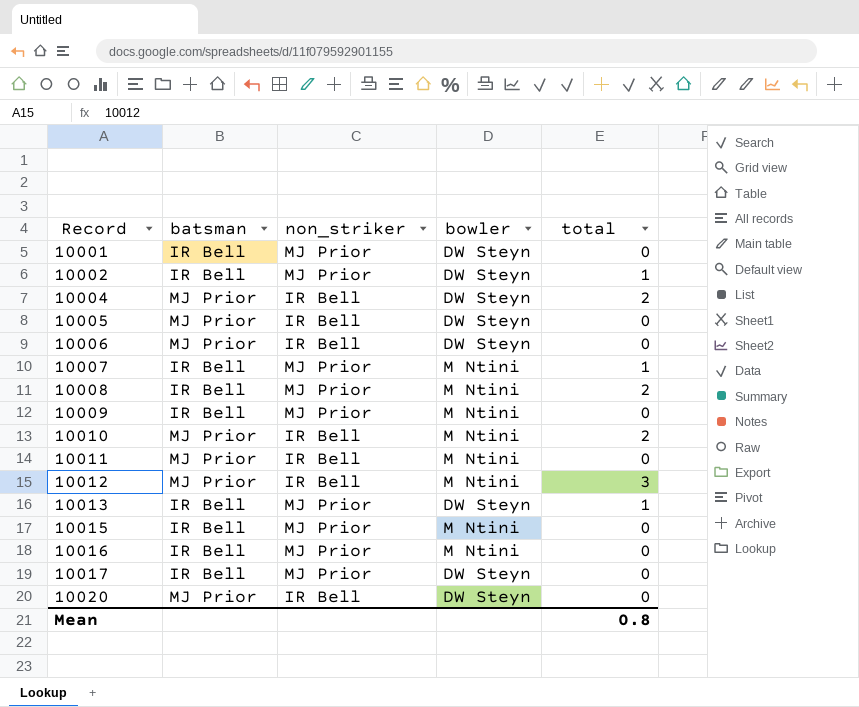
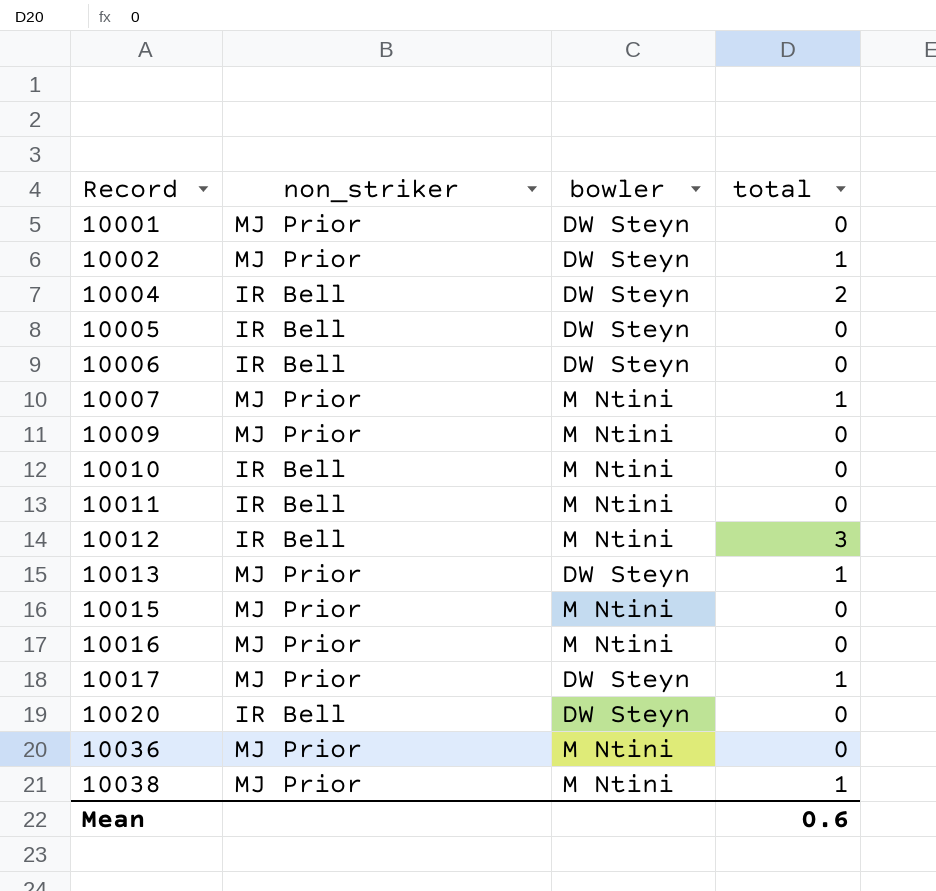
column batsman | position: 2 -> none
row 10008: IR Bell | MJ Prior | M Ntini | 2 -> none
10010 | total: 2 -> 0
10017 | total: 0 -> 1
row 10036: none -> MJ Prior | M Ntini | 0
row 10038: none -> MJ Prior | M Ntini | 1
Mean | total: 0.8 -> 0.6

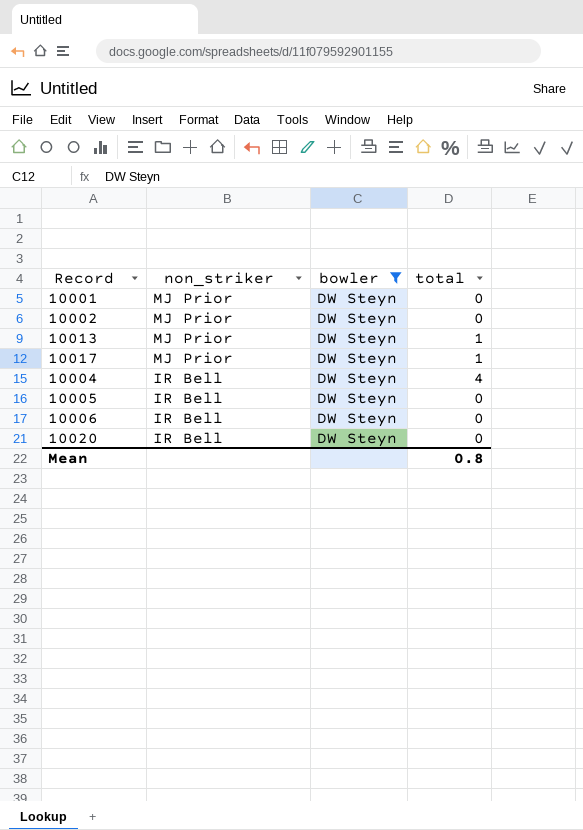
filter: none -> bowler = DW Steyn
row order: Record ascending -> non_striker descending
10002 | total: 1 -> 0
10004 | total: 2 -> 4
Mean | total: 0.6 -> 0.8

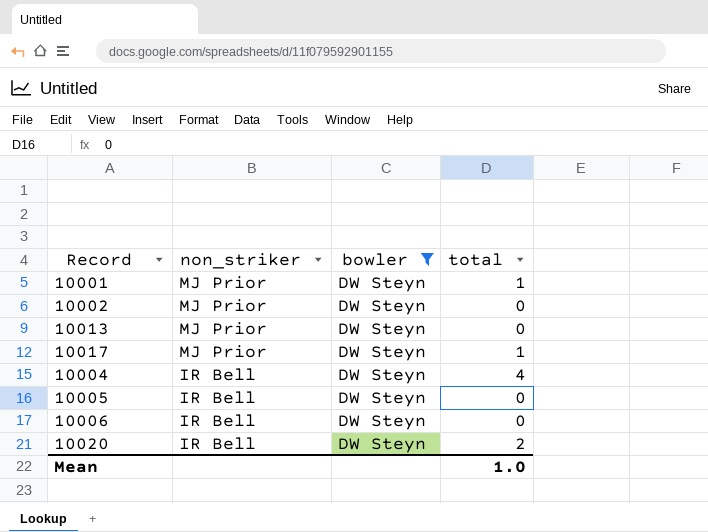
10001 | total: 0 -> 1
10013 | total: 1 -> 0
10020 | total: 0 -> 2
Mean | total: 0.8 -> 1.0

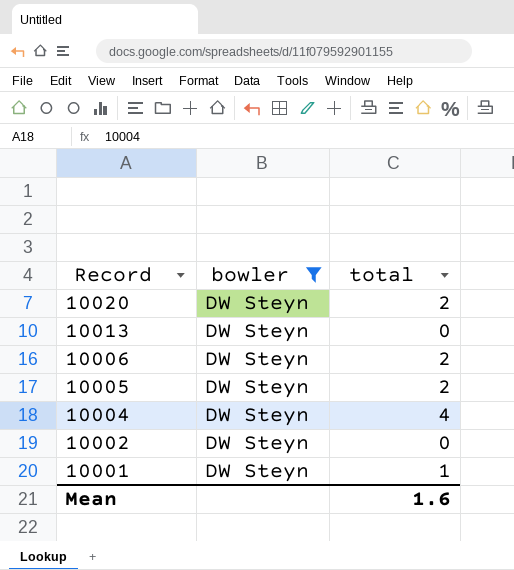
row order: non_striker descending -> Record descending
column non_striker | position: 2 -> none
row 10017: MJ Prior | DW Steyn | 1 -> none
10006 | total: 0 -> 2
10005 | total: 0 -> 2
Mean | total: 1.0 -> 1.6

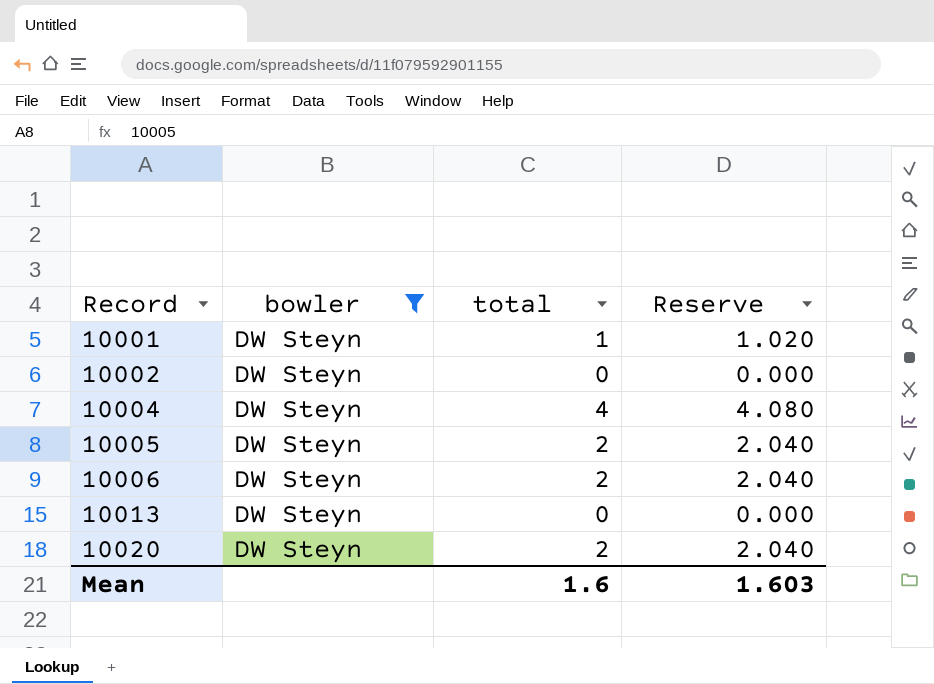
row order: Record descending -> Record ascending
column Reserve | formula: none -> [total] * 1.02

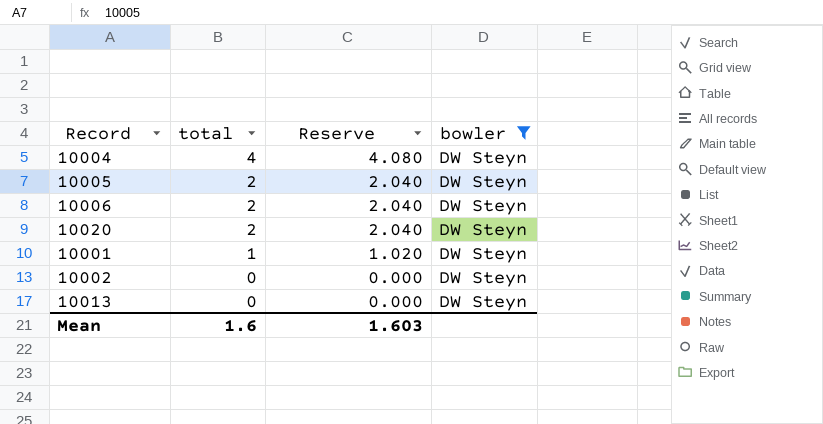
row order: Record ascending -> total descending
column bowler | position: 2 -> 4

